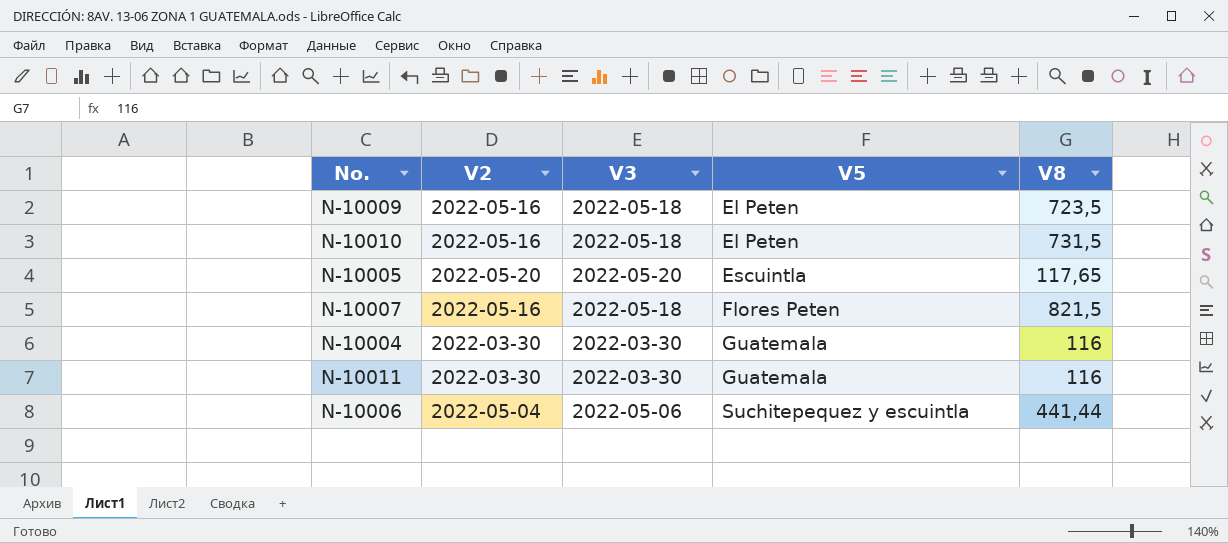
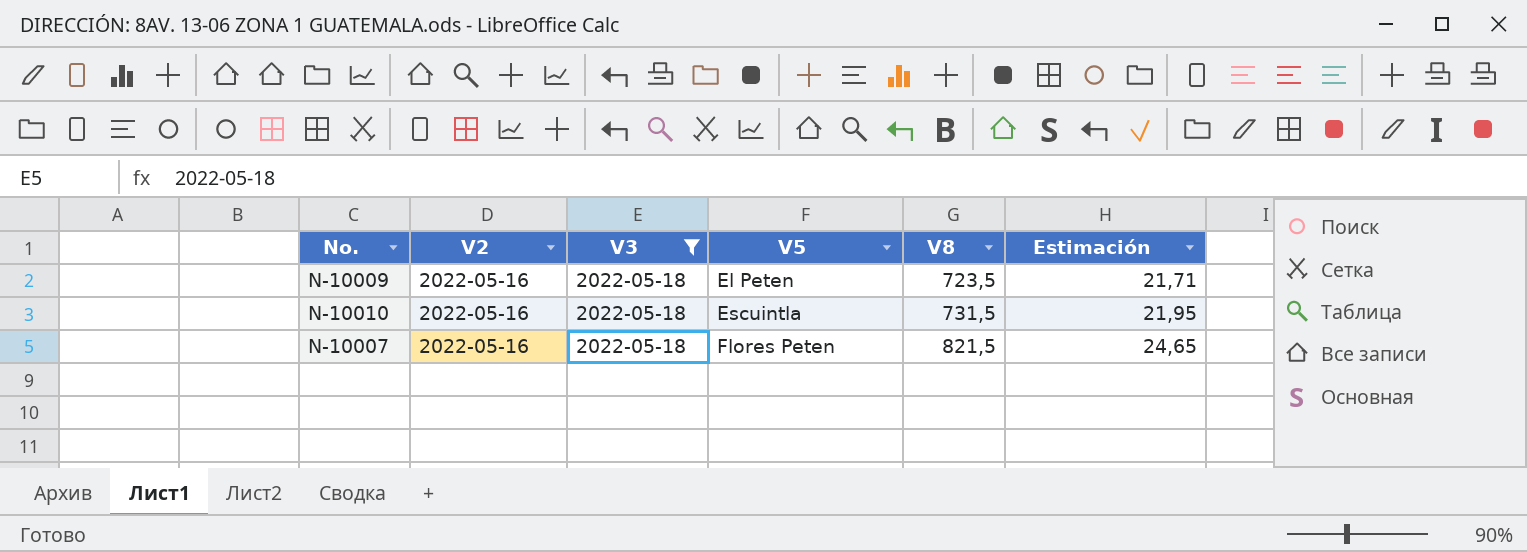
filter: none -> V3 = 2022-05-18
column Estimación | formula: none -> [V8] * 0,03
N-10010 | V5: El Peten -> Escuintla

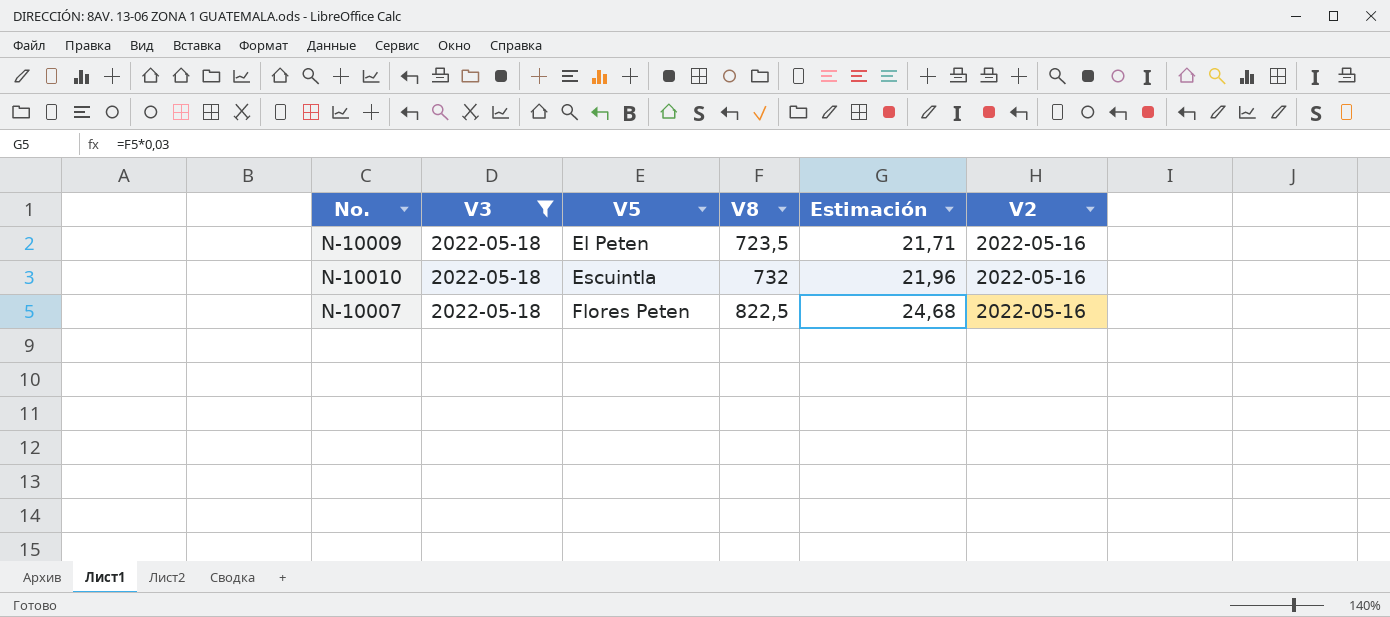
column V2 | position: 2 -> 6
N-10010 | V8: 731,5 -> 732
N-10010 | Estimación: 21,95 -> 21,96
N-10007 | V8: 821,5 -> 822,5
N-10007 | Estimación: 24,65 -> 24,68

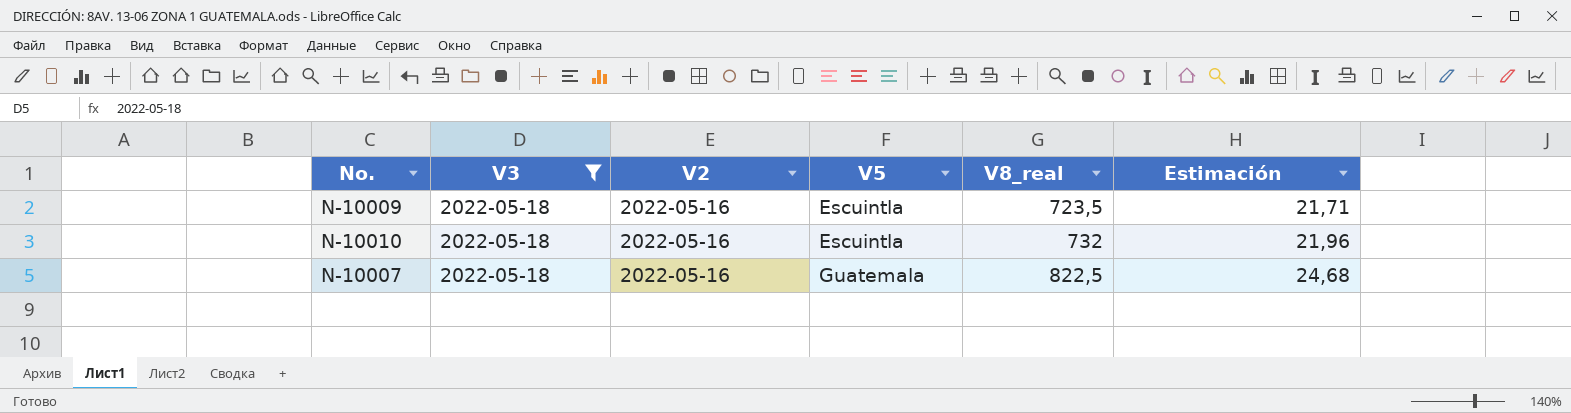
column V2 | position: 6 -> 3
column name: V8 -> V8_real
N-10009 | V5: El Peten -> Escuintla
N-10007 | V5: Flores Peten -> Guatemala

